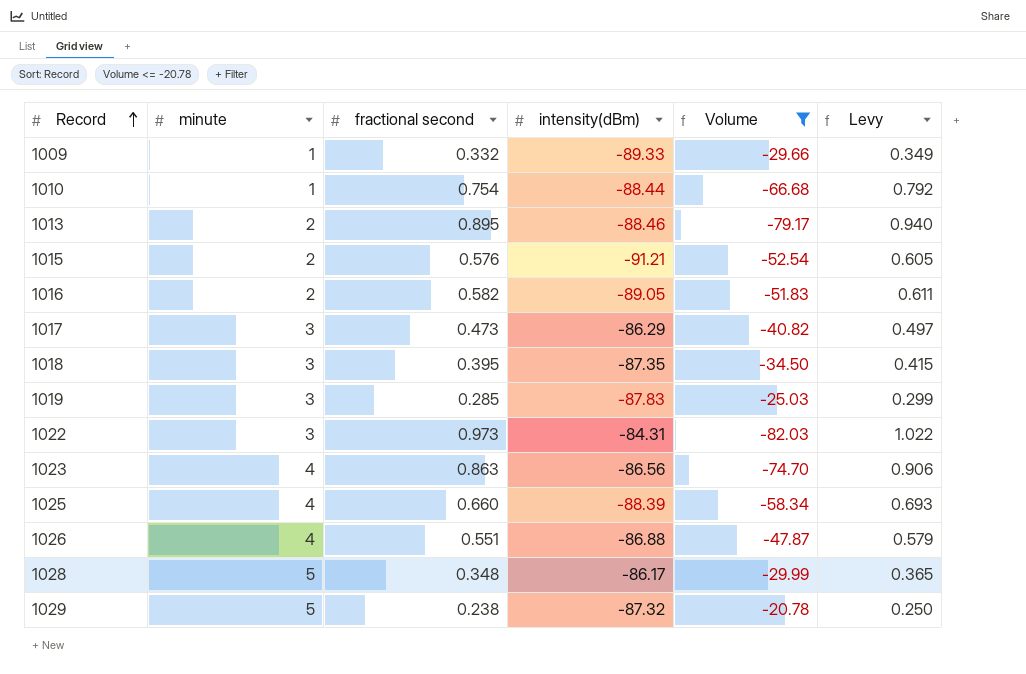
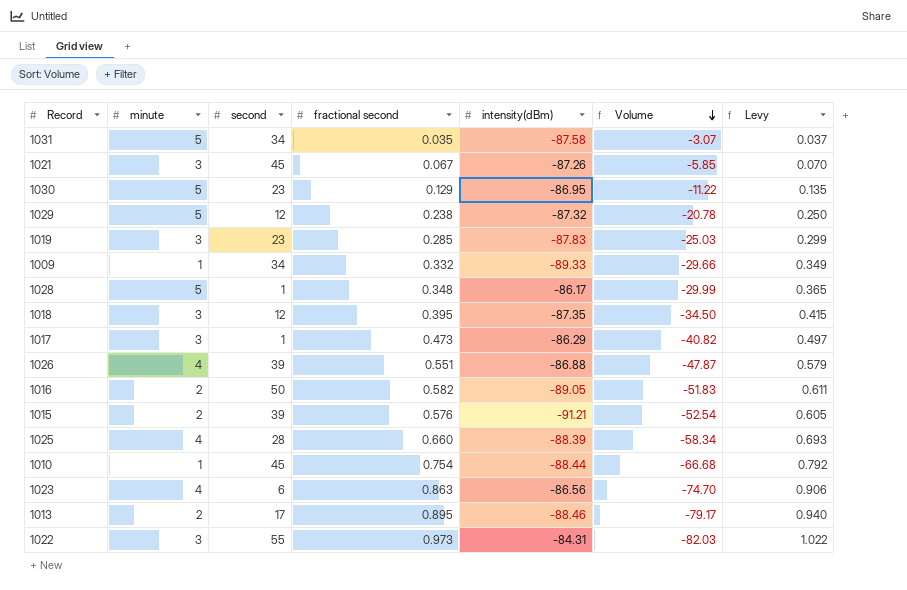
filter: Volume <= -20.78 -> none
row order: Record ascending -> Volume descending
column second | position: none -> 3

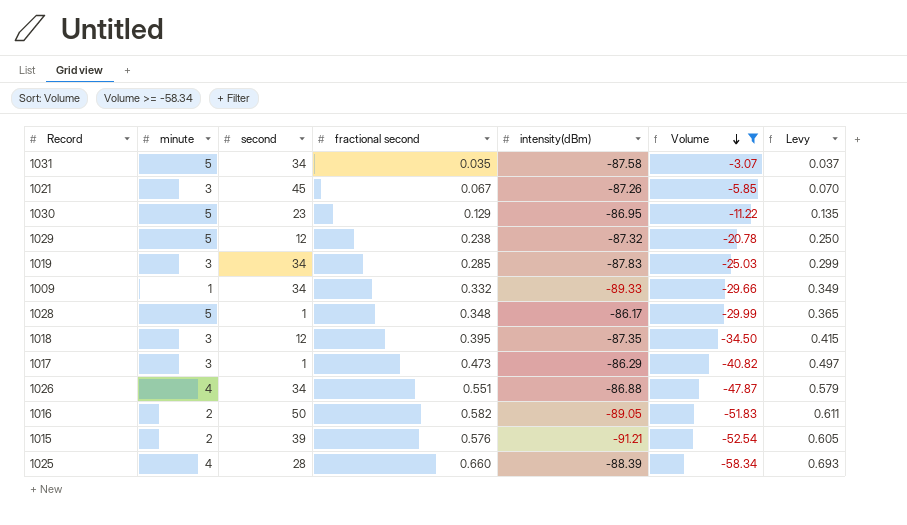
filter: none -> Volume >= -58.34
1019 | second: 23 -> 34
1026 | second: 39 -> 34

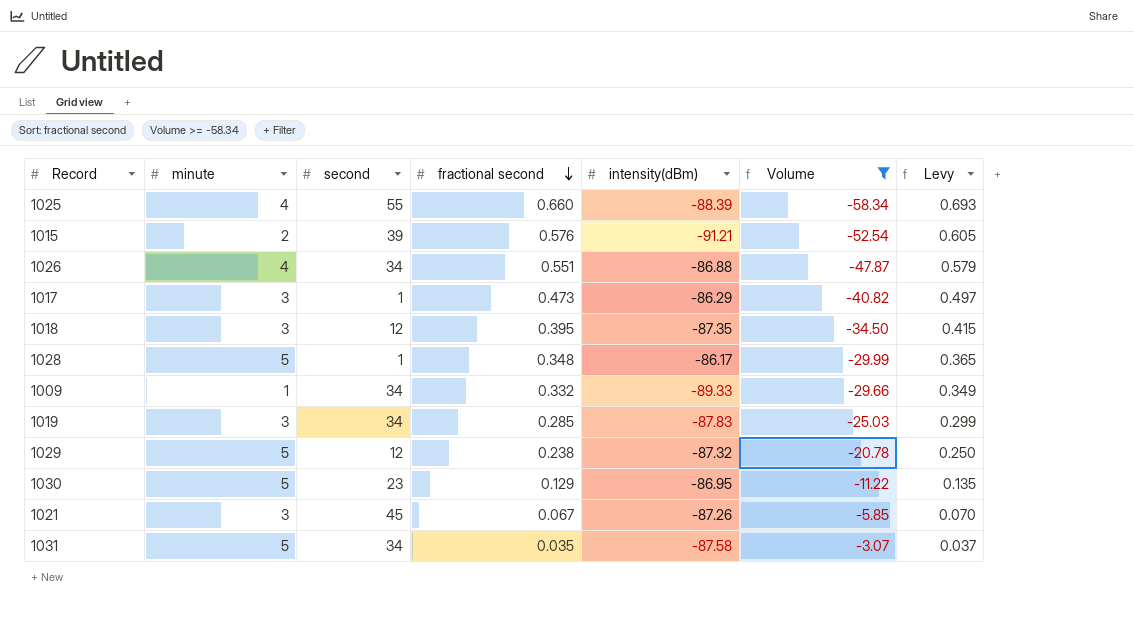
row order: Volume descending -> fractional second descending
row 1016: 2 | 50 | 0.582 | -89.05 | -51.83 | 0.611 -> none
1025 | second: 28 -> 55

